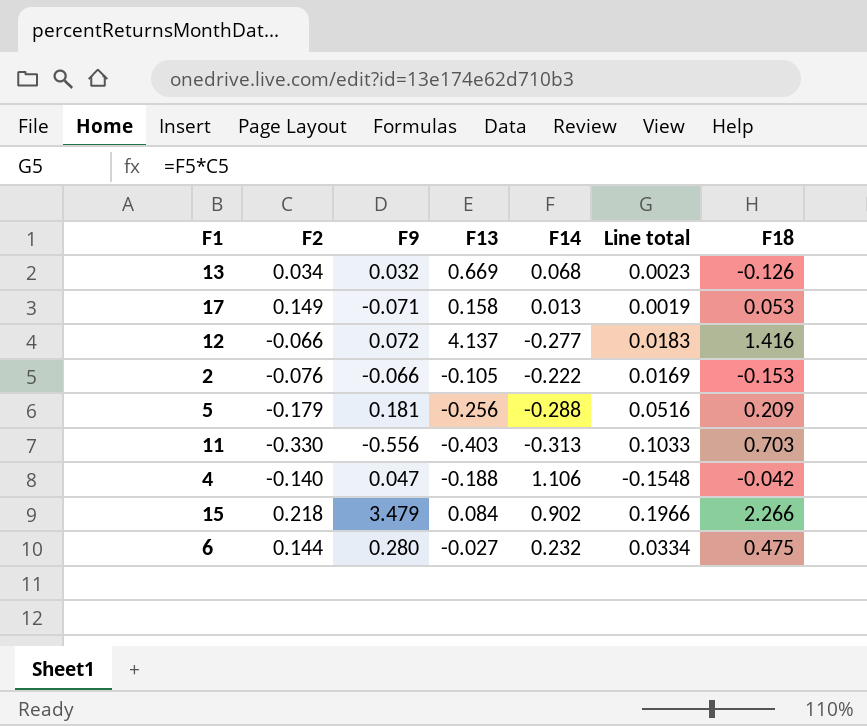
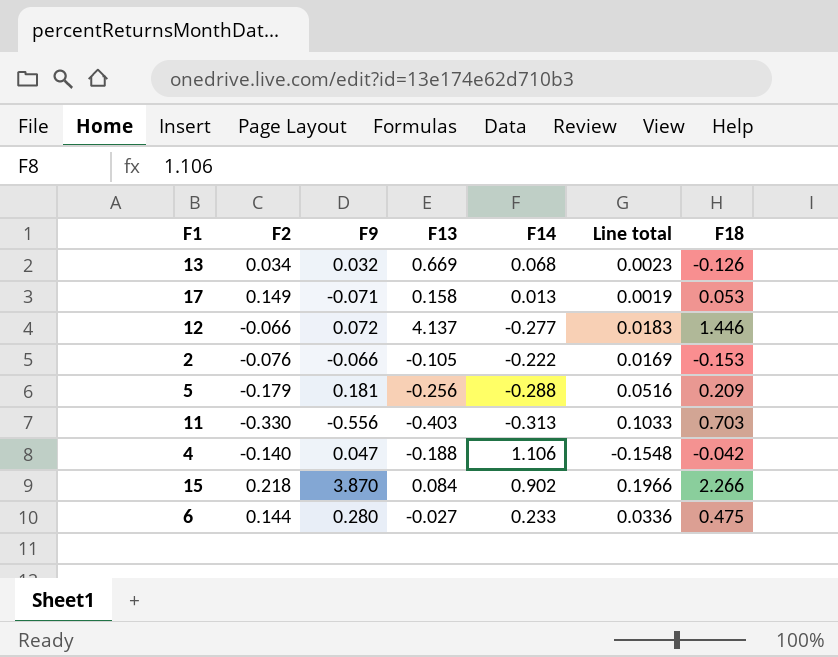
12 | F18: 1.416 -> 1.446
15 | F9: 3.479 -> 3.870
6 | F14: 0.232 -> 0.233
6 | Line total: 0.0334 -> 0.0336

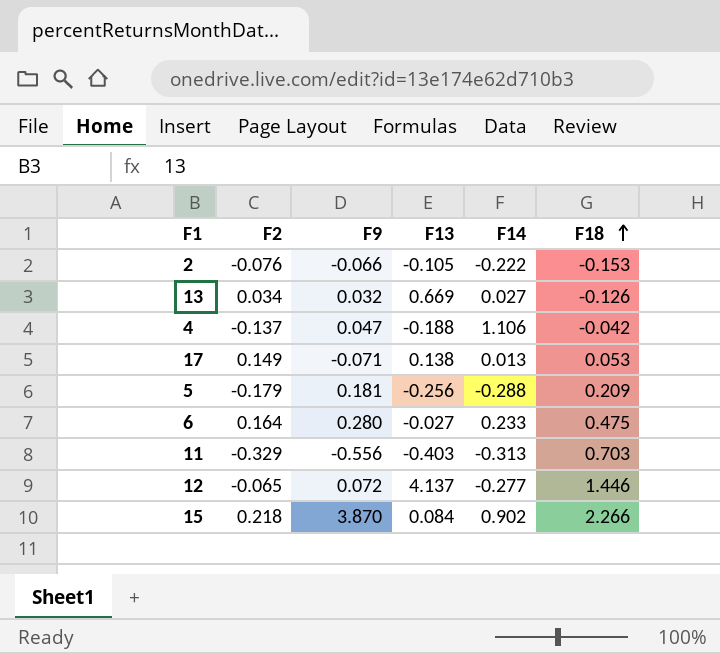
row order: none -> F18 ascending
column Line total | formula: [F2] * [F14] -> none
13 | F14: 0.068 -> 0.027
4 | F2: -0.140 -> -0.137
17 | F13: 0.158 -> 0.138
6 | F2: 0.144 -> 0.164
11 | F2: -0.330 -> -0.329
12 | F2: -0.066 -> -0.065

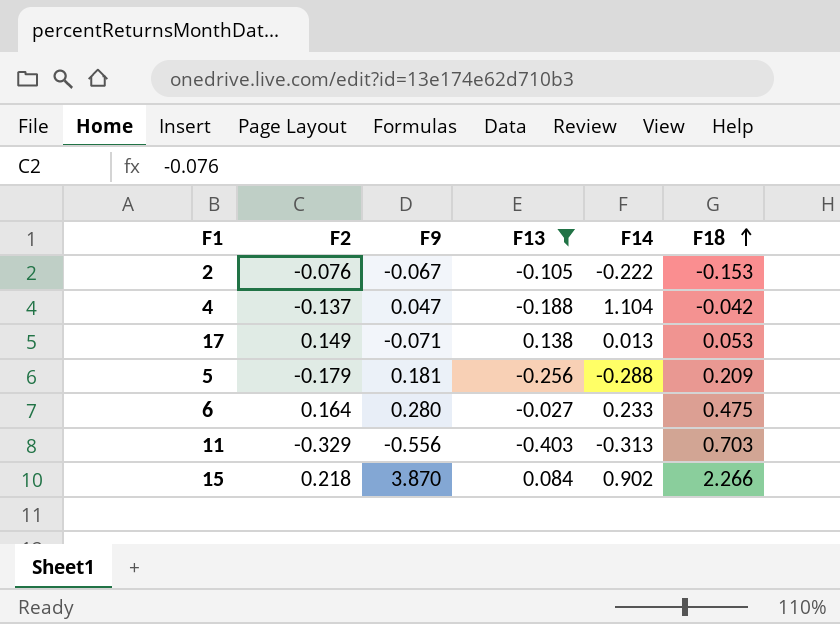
filter: none -> F13 <= 0.138
2 | F9: -0.066 -> -0.067
4 | F14: 1.106 -> 1.104

